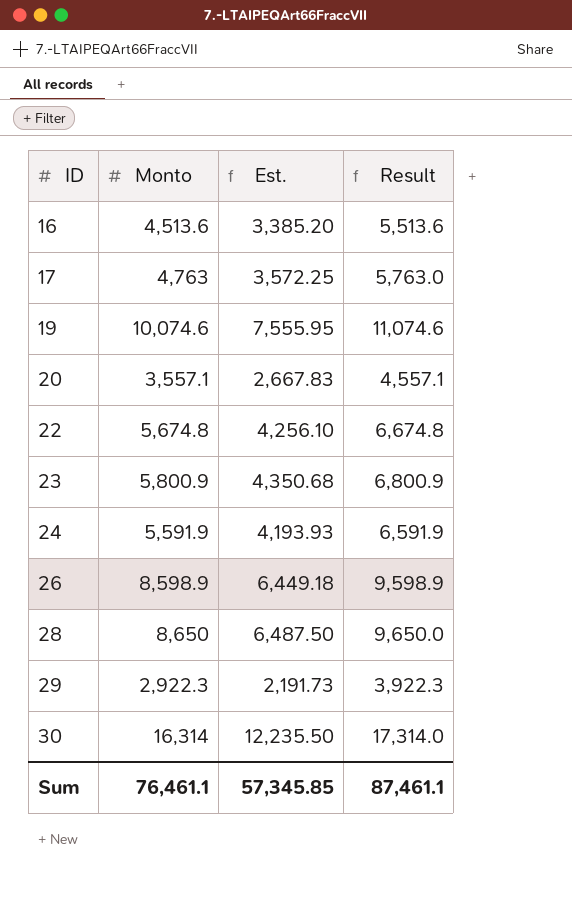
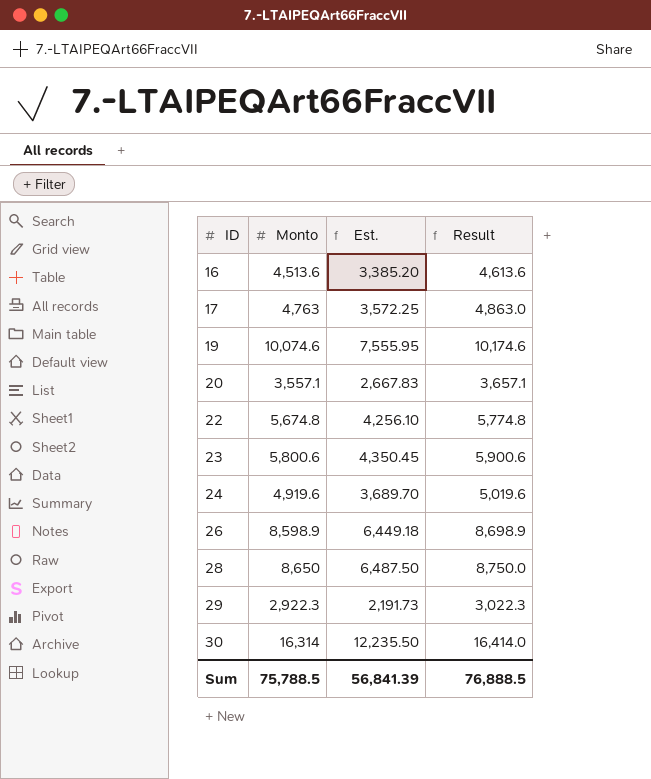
column Result | formula: [Monto] + 1000 -> [Monto] + 100
23 | Monto: 5,800.9 -> 5,800.6
23 | Est.: 4,350.68 -> 4,350.45
24 | Monto: 5,591.9 -> 4,919.6
24 | Est.: 4,193.93 -> 3,689.70
Sum | Monto: 76,461.1 -> 75,788.5
Sum | Est.: 57,345.85 -> 56,841.39
Sum | Result: 87,461.1 -> 76,888.5

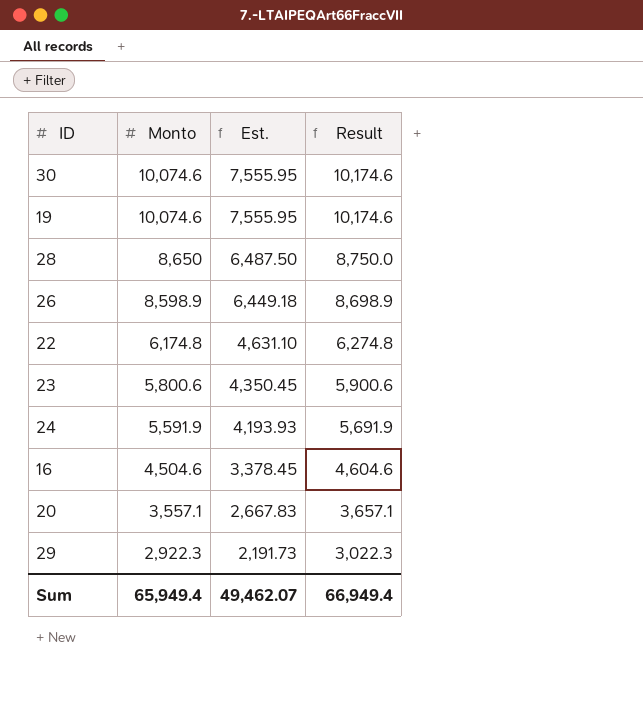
row order: ID ascending -> Monto descending
row 17: 4,763 | 3,572.25 | 4,863.0 -> none
30 | Monto: 16,314 -> 10,074.6
30 | Est.: 12,235.50 -> 7,555.95
30 | Result: 16,414.0 -> 10,174.6
22 | Monto: 5,674.8 -> 6,174.8
22 | Est.: 4,256.10 -> 4,631.10
22 | Result: 5,774.8 -> 6,274.8
24 | Monto: 4,919.6 -> 5,591.9
24 | Est.: 3,689.70 -> 4,193.93
24 | Result: 5,019.6 -> 5,691.9
16 | Monto: 4,513.6 -> 4,504.6
16 | Est.: 3,385.20 -> 3,378.45
16 | Result: 4,613.6 -> 4,604.6
Sum | Monto: 75,788.5 -> 65,949.4
Sum | Est.: 56,841.39 -> 49,462.07
Sum | Result: 76,888.5 -> 66,949.4

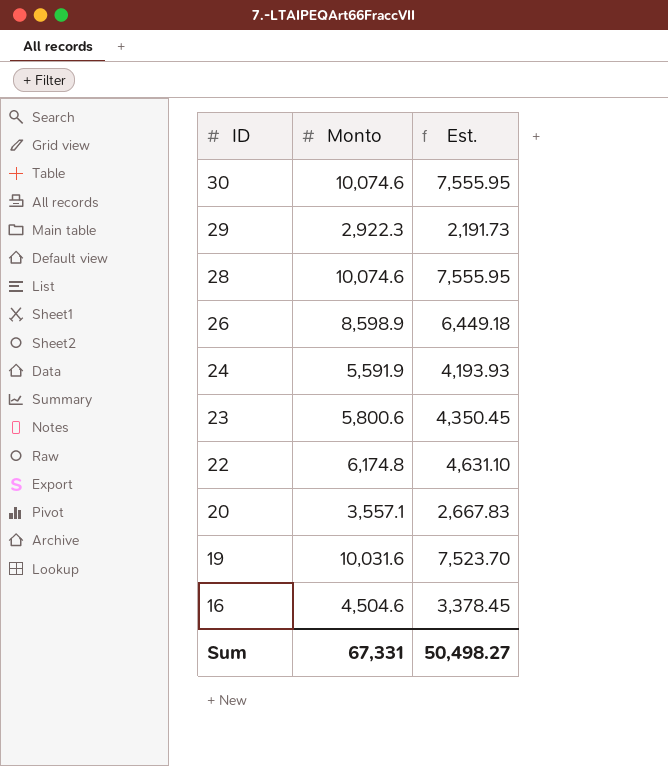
row order: Monto descending -> ID descending
column Result | formula: [Monto] + 100 -> none
28 | Monto: 8,650 -> 10,074.6
28 | Est.: 6,487.50 -> 7,555.95
19 | Monto: 10,074.6 -> 10,031.6
19 | Est.: 7,555.95 -> 7,523.70
Sum | Monto: 65,949.4 -> 67,331
Sum | Est.: 49,462.07 -> 50,498.27

